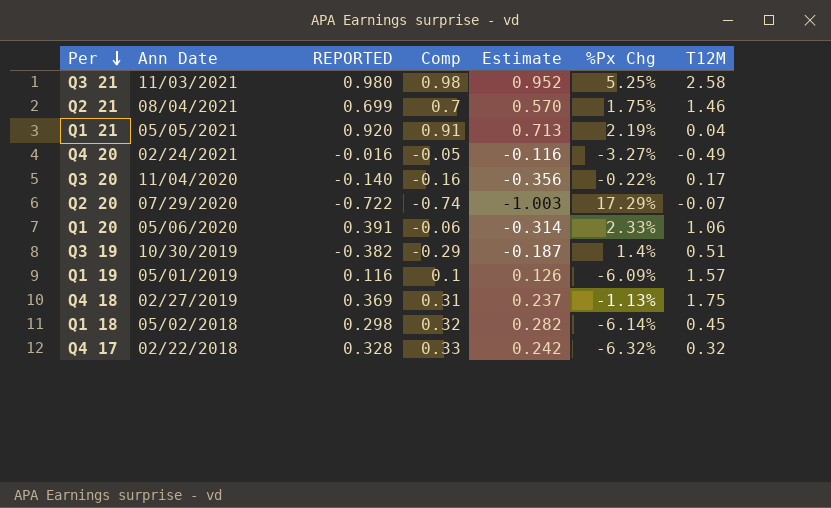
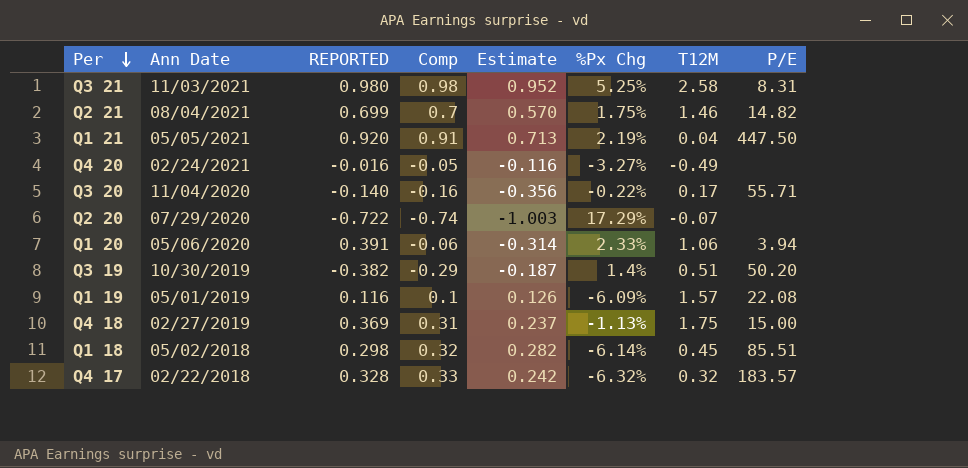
column P/E | position: none -> 8

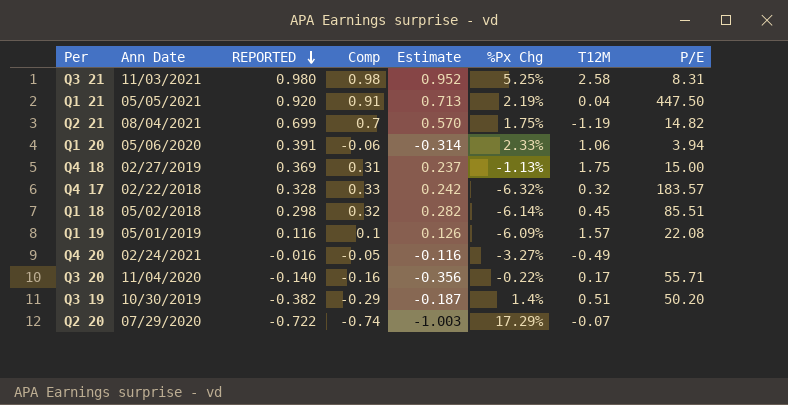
row order: Per descending -> REPORTED descending
Q2 21 | T12M: 1.46 -> -1.19

